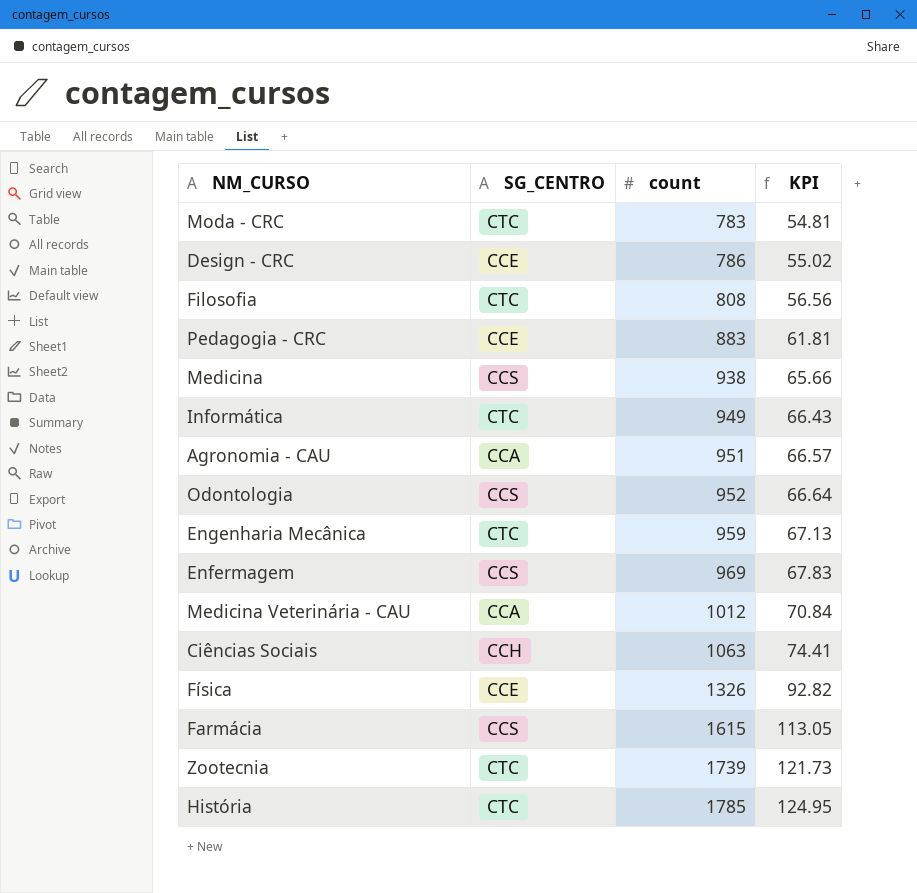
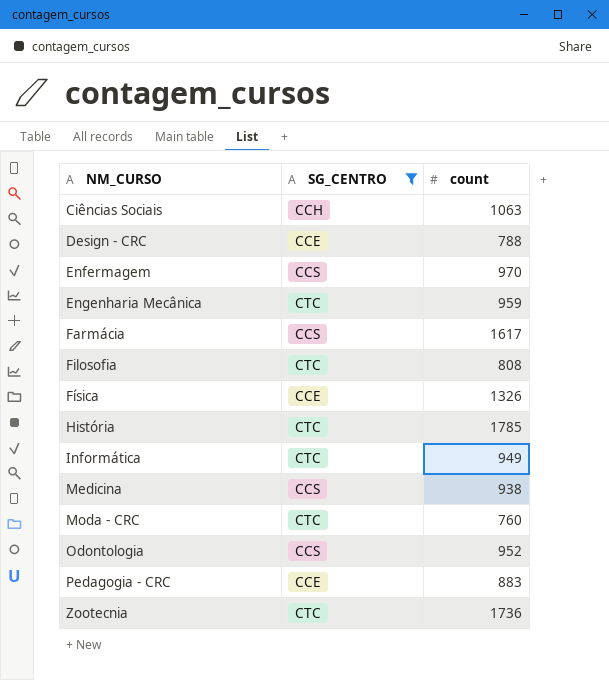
filter: none -> SG_CENTRO != CCA
row order: count ascending -> NM_CURSO ascending
column KPI | formula: [count] * 0.07 -> none
Design - CRC | count: 786 -> 788
Enfermagem | count: 969 -> 970
Farmácia | count: 1615 -> 1617
Moda - CRC | count: 783 -> 760
Zootecnia | count: 1739 -> 1736

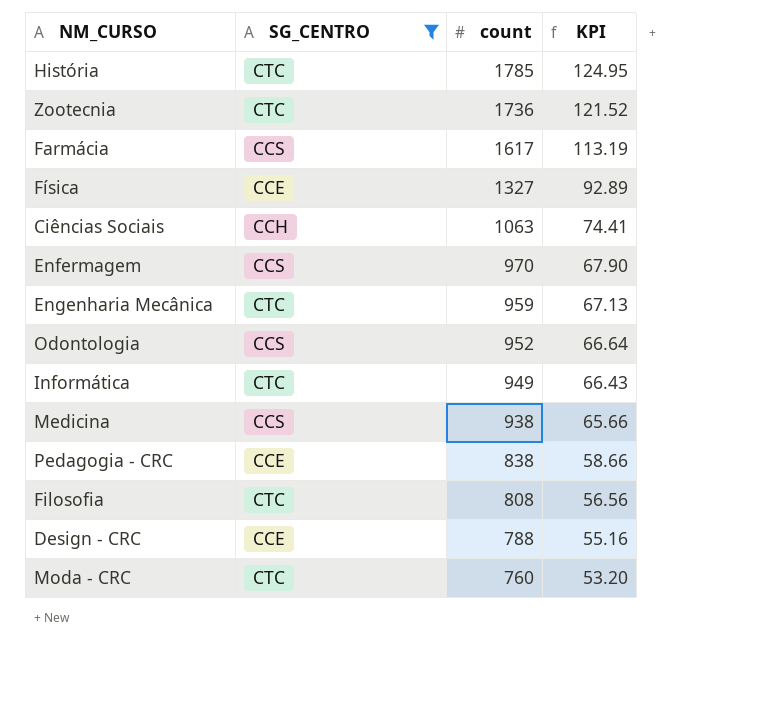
row order: NM_CURSO ascending -> count descending
column KPI | formula: none -> [count] * 0.07
Física | count: 1326 -> 1327
Pedagogia - CRC | count: 883 -> 838

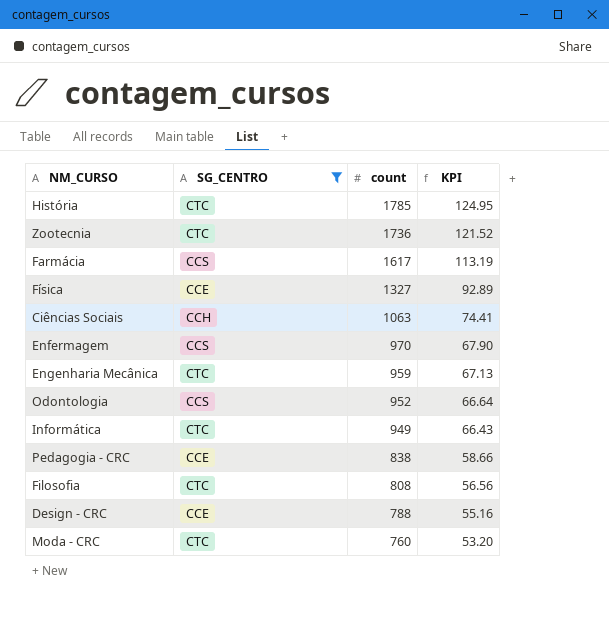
row Medicina: CCS | 938 | 65.66 -> none

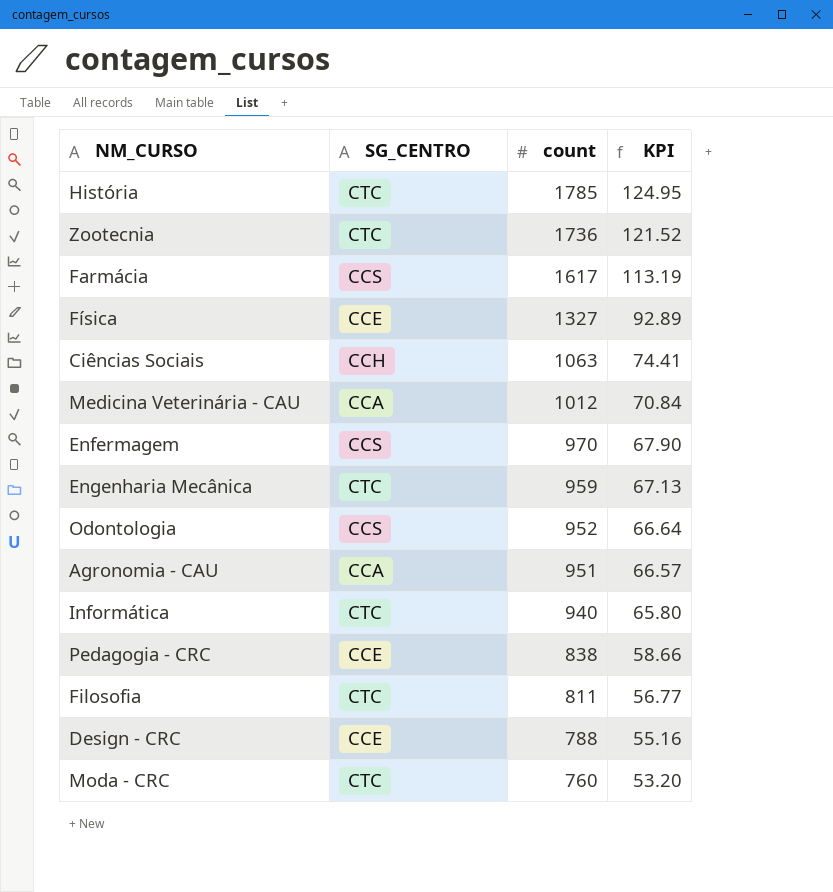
filter: SG_CENTRO != CCA -> none
Informática | count: 949 -> 940
Informática | KPI: 66.43 -> 65.80
Filosofia | count: 808 -> 811
Filosofia | KPI: 56.56 -> 56.77

